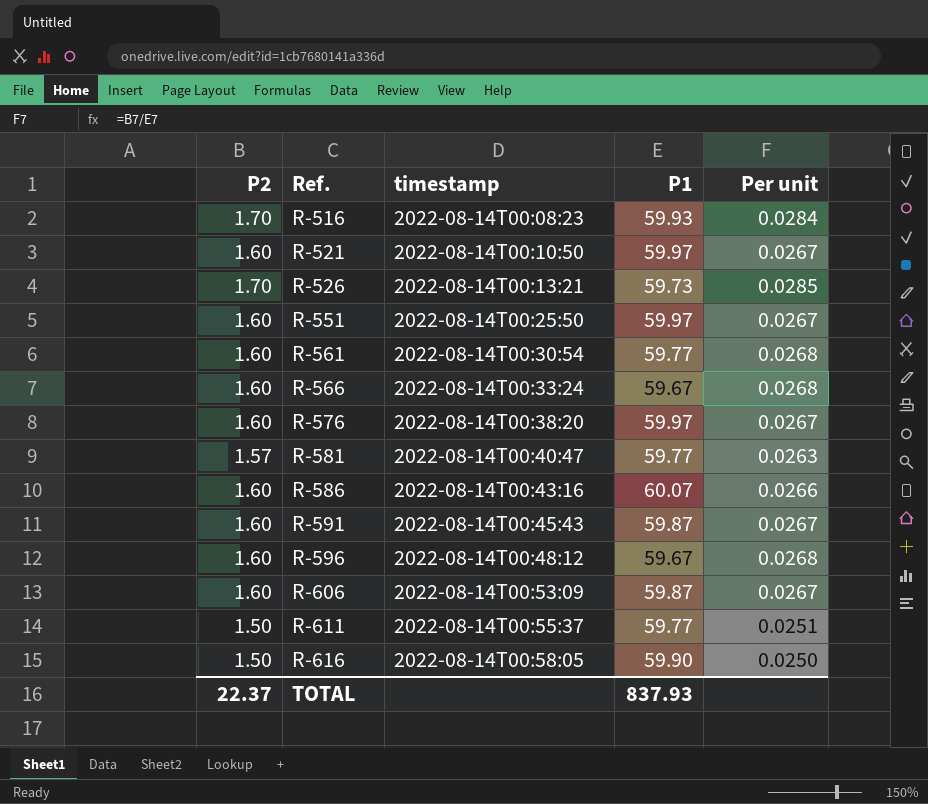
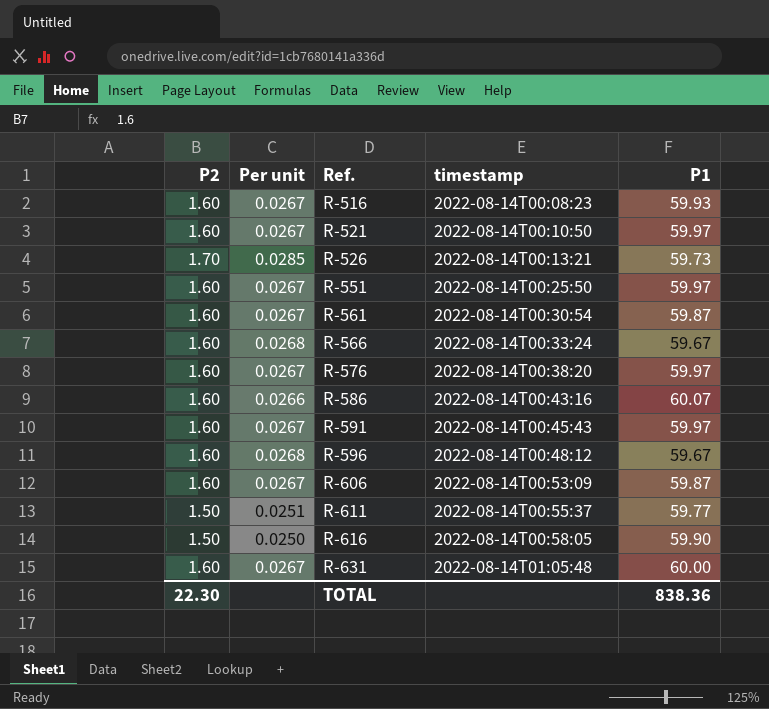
column Per unit | position: 5 -> 2
row R-581: 1.57 | 2022-08-14T00:40:47 | 59.77 | 0.0263 -> none
R-516 | P2: 1.70 -> 1.60
R-516 | Per unit: 0.0284 -> 0.0267
R-561 | Per unit: 0.0268 -> 0.0267
R-561 | P1: 59.77 -> 59.87
R-591 | P1: 59.87 -> 59.97
row R-631: none -> 1.60 | 0.0267 | 2022-08-14T01:05:48 | 60.00
TOTAL | P2: 22.37 -> 22.30
TOTAL | P1: 837.93 -> 838.36

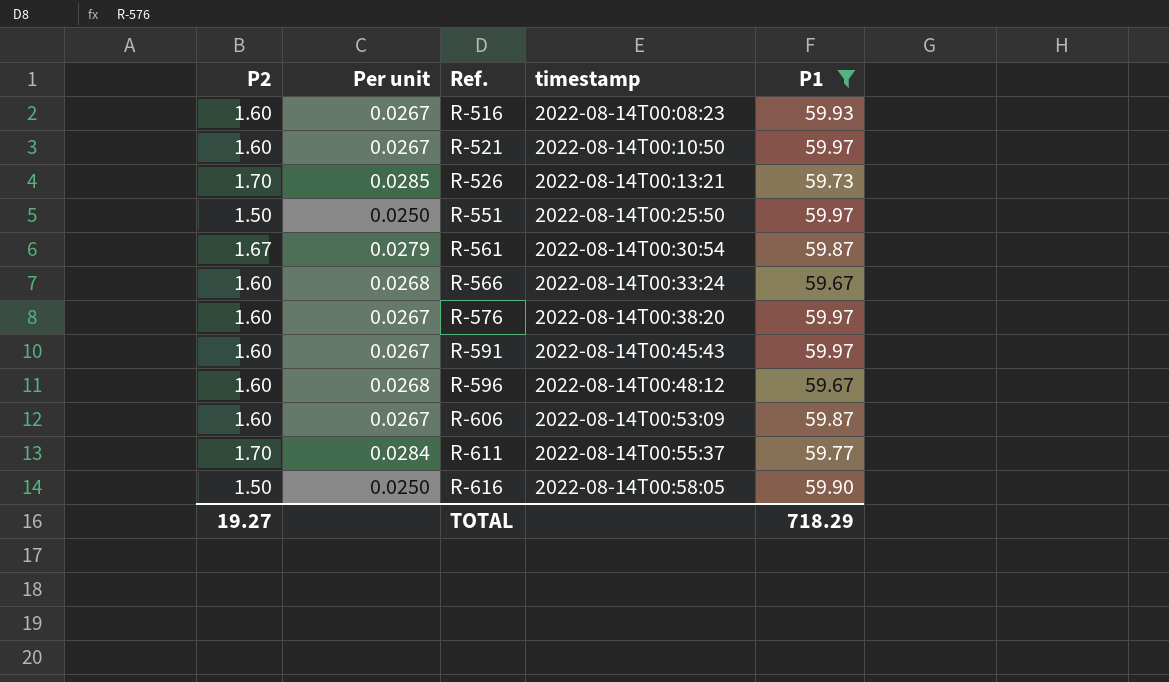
filter: none -> P1 <= 59.97
R-551 | P2: 1.60 -> 1.50
R-551 | Per unit: 0.0267 -> 0.0250
R-561 | P2: 1.60 -> 1.67
R-561 | Per unit: 0.0267 -> 0.0279
R-611 | P2: 1.50 -> 1.70
R-611 | Per unit: 0.0251 -> 0.0284
TOTAL | P2: 22.30 -> 19.27
TOTAL | P1: 838.36 -> 718.29

